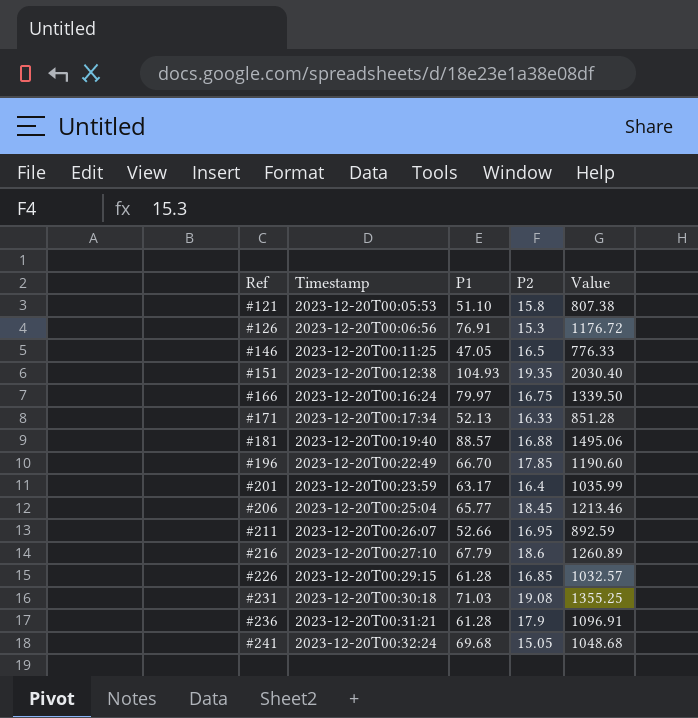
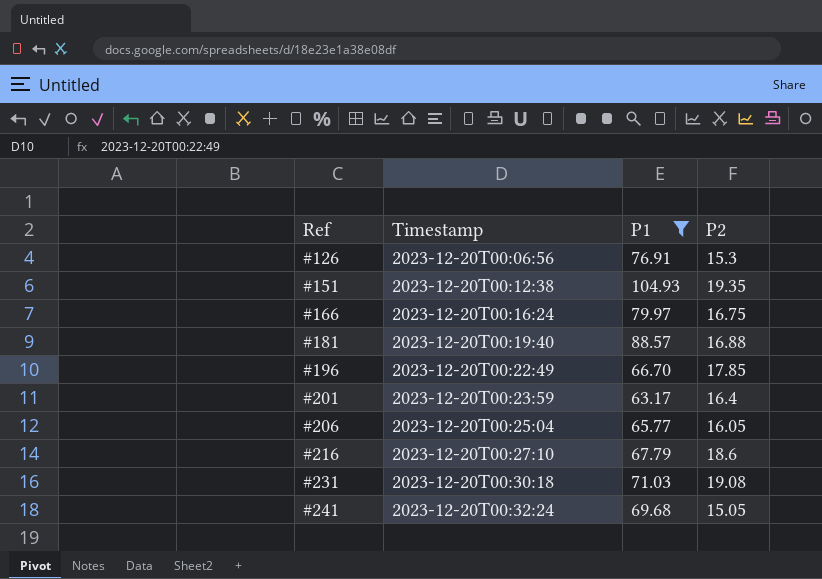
filter: none -> P1 >= 63.17
column Value | formula: [P1] * [P2] -> none
#206 | P2: 18.45 -> 16.05

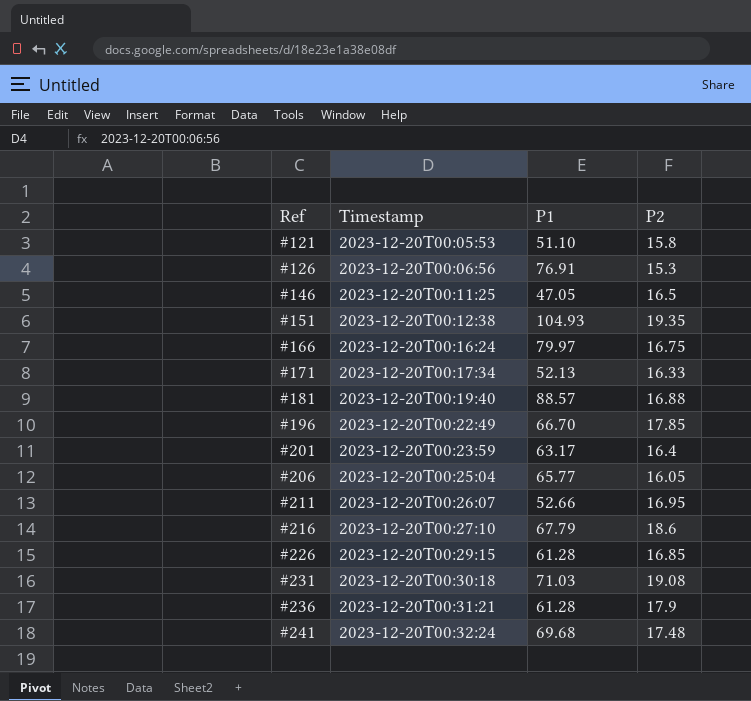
filter: P1 >= 63.17 -> none
#241 | P2: 15.05 -> 17.48

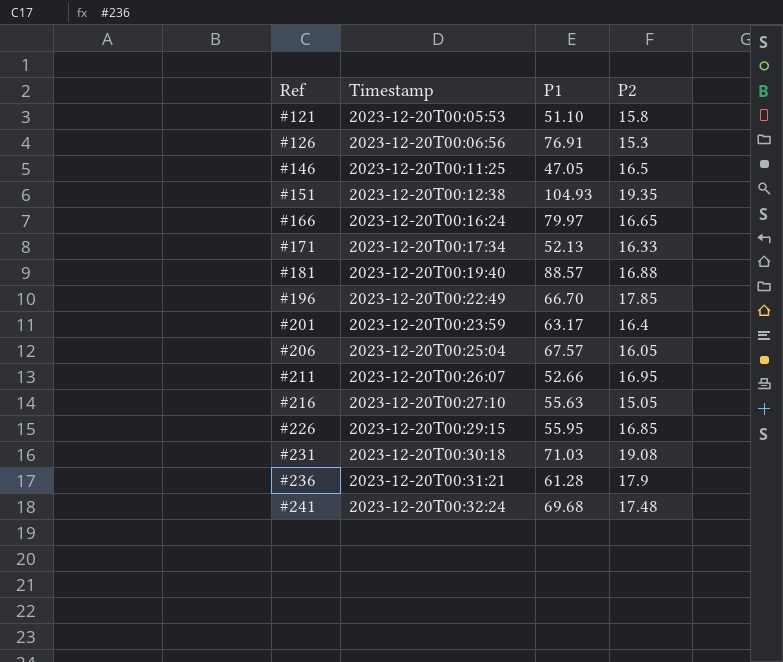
#166 | P2: 16.75 -> 16.65
#206 | P1: 65.77 -> 67.57
#216 | P1: 67.79 -> 55.63
#216 | P2: 18.6 -> 15.05
#226 | P1: 61.28 -> 55.95

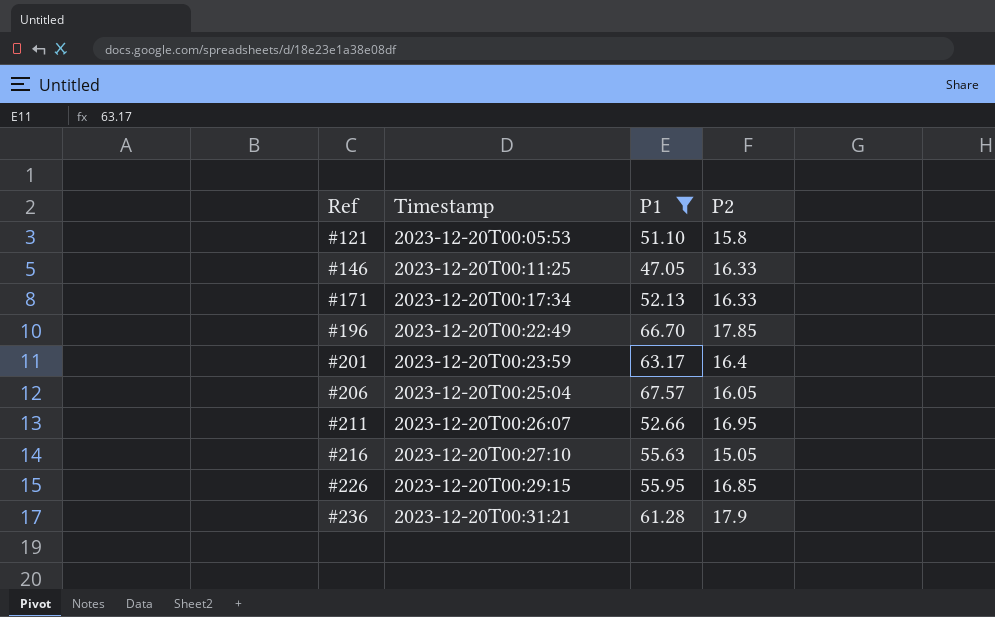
filter: none -> P1 <= 67.57
#146 | P2: 16.5 -> 16.33

